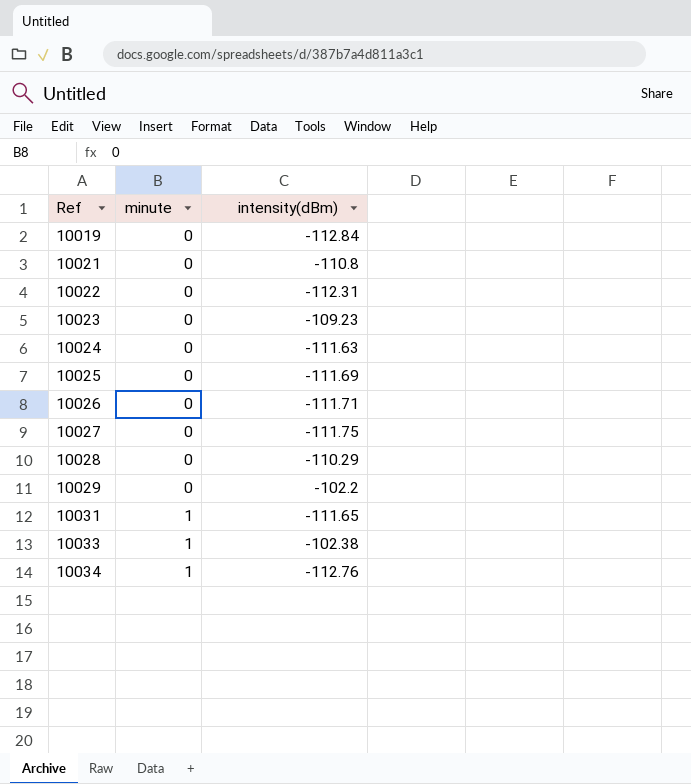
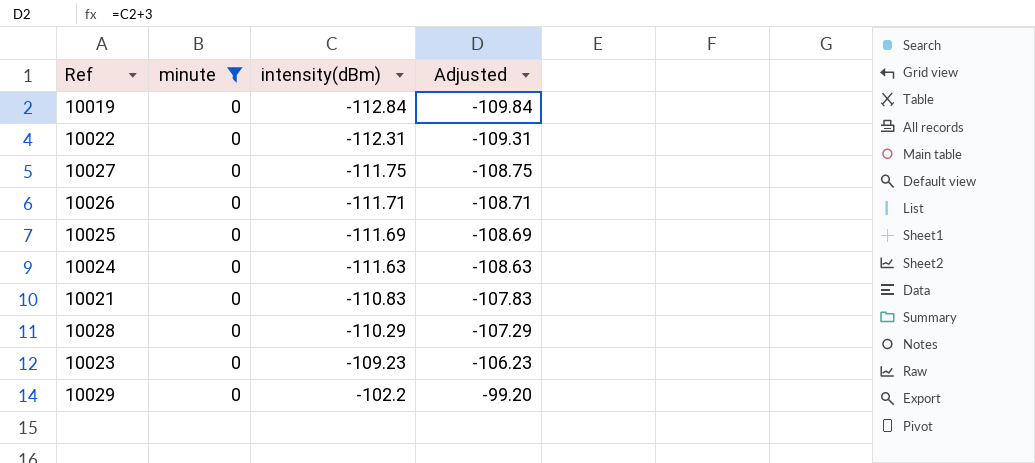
filter: none -> minute = 0
row order: Ref ascending -> intensity(dBm) ascending
column Adjusted | formula: none -> [intensity(dBm)] + 3
10021 | intensity(dBm): -110.8 -> -110.83

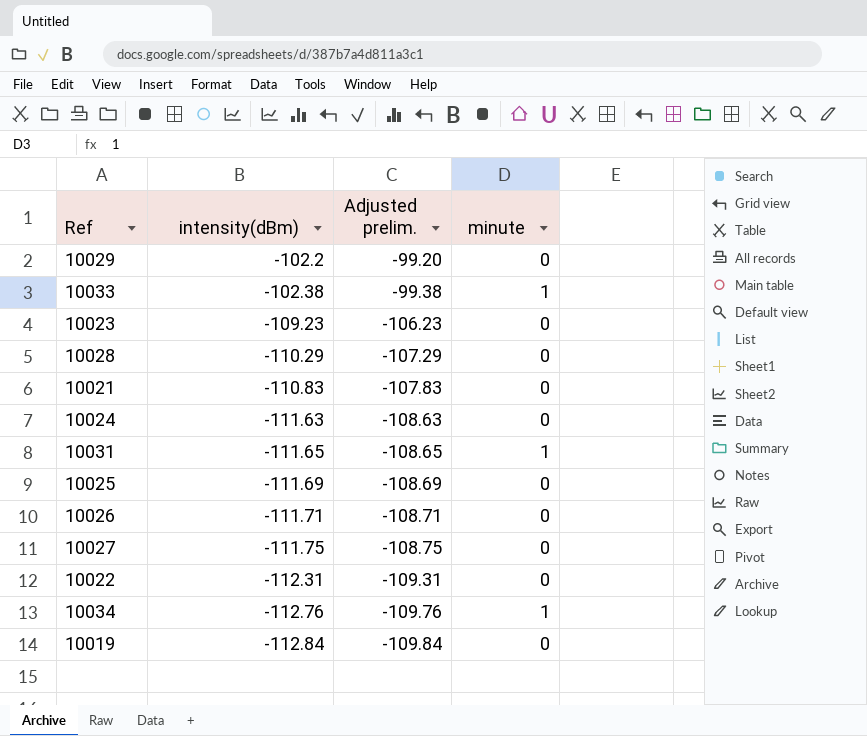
filter: minute = 0 -> none
row order: intensity(dBm) ascending -> intensity(dBm) descending
column name: Adjusted -> Adjusted prelim.
column minute | position: 2 -> 4

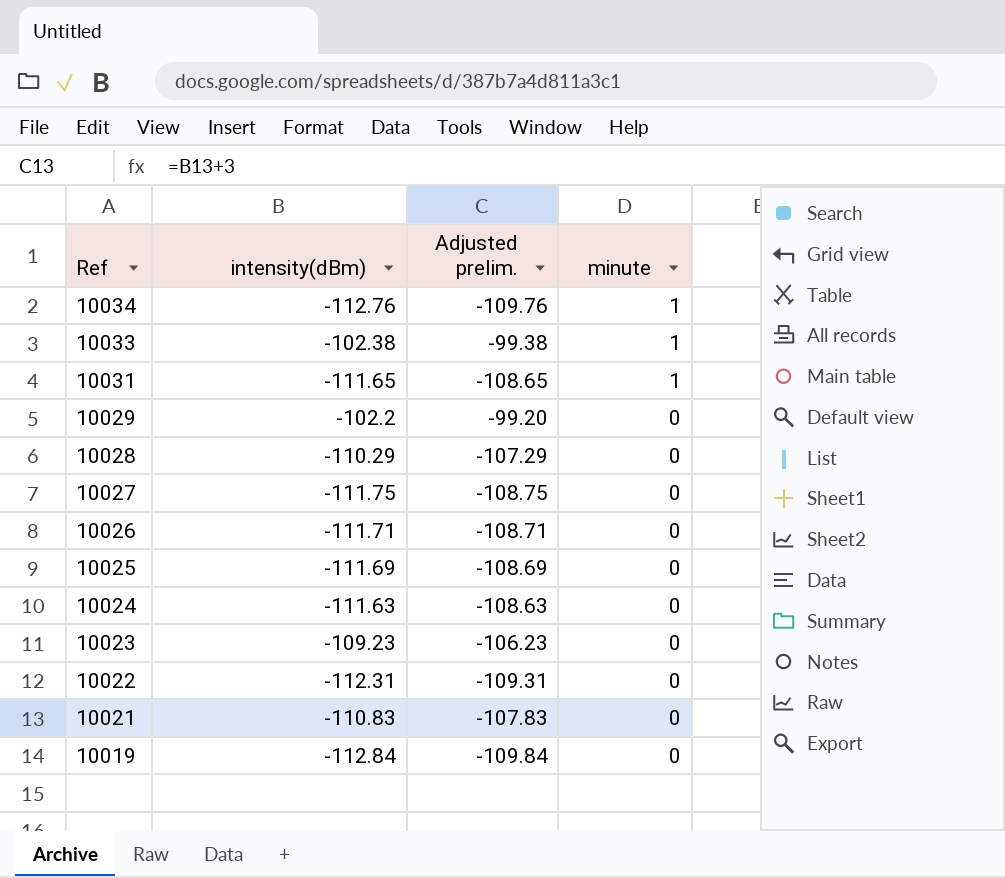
row order: intensity(dBm) descending -> Ref descending

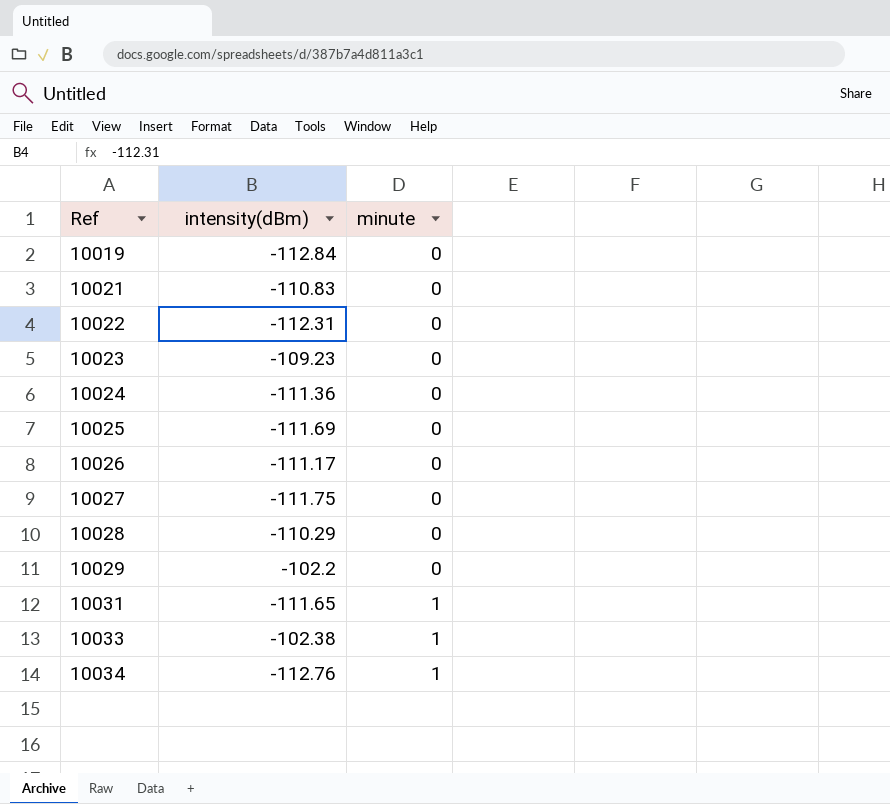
row order: Ref descending -> Ref ascending
column Adjusted prelim. | formula: [intensity(dBm)] + 3 -> none
10024 | intensity(dBm): -111.63 -> -111.36
10026 | intensity(dBm): -111.71 -> -111.17

